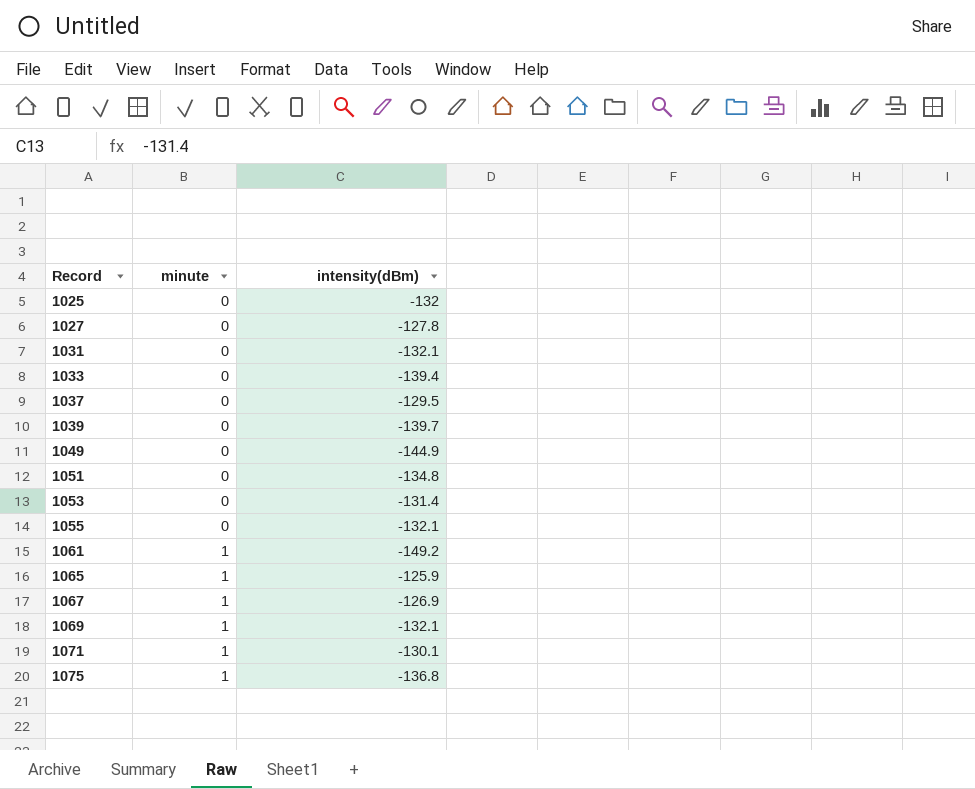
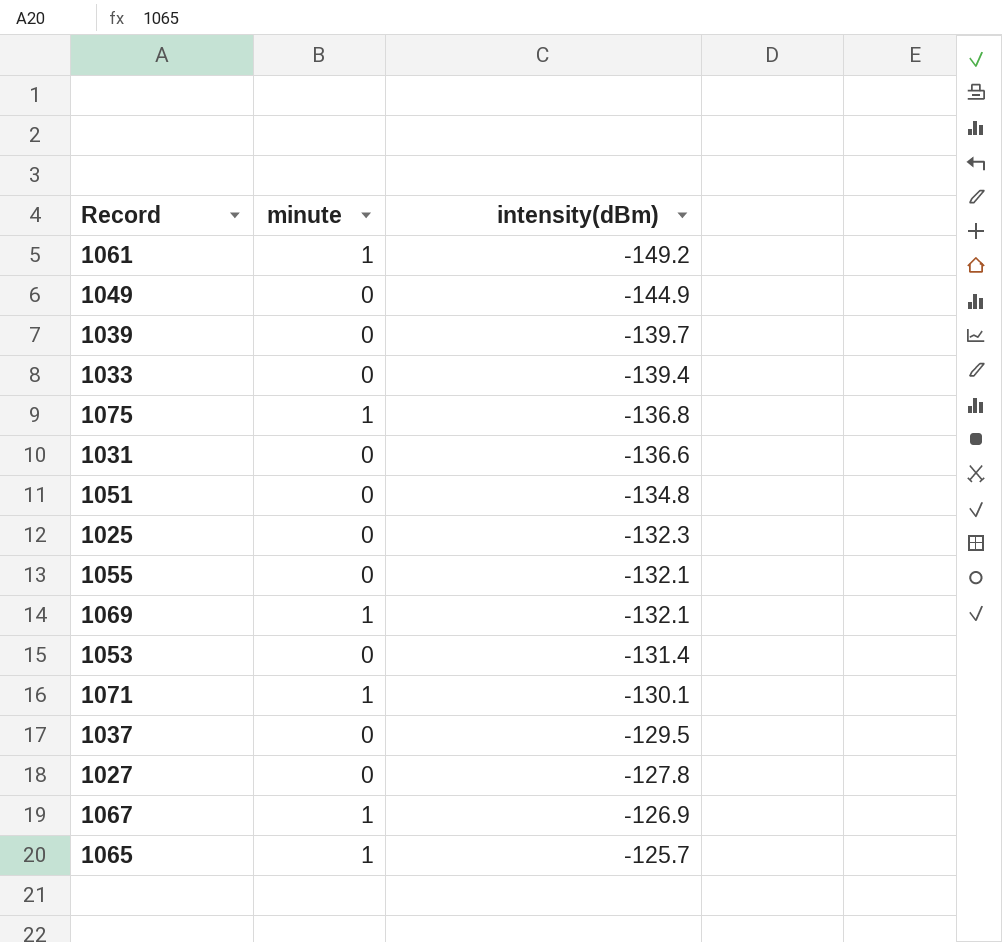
row order: Record ascending -> intensity(dBm) ascending
1031 | intensity(dBm): -132.1 -> -136.6
1025 | intensity(dBm): -132 -> -132.3
1065 | intensity(dBm): -125.9 -> -125.7

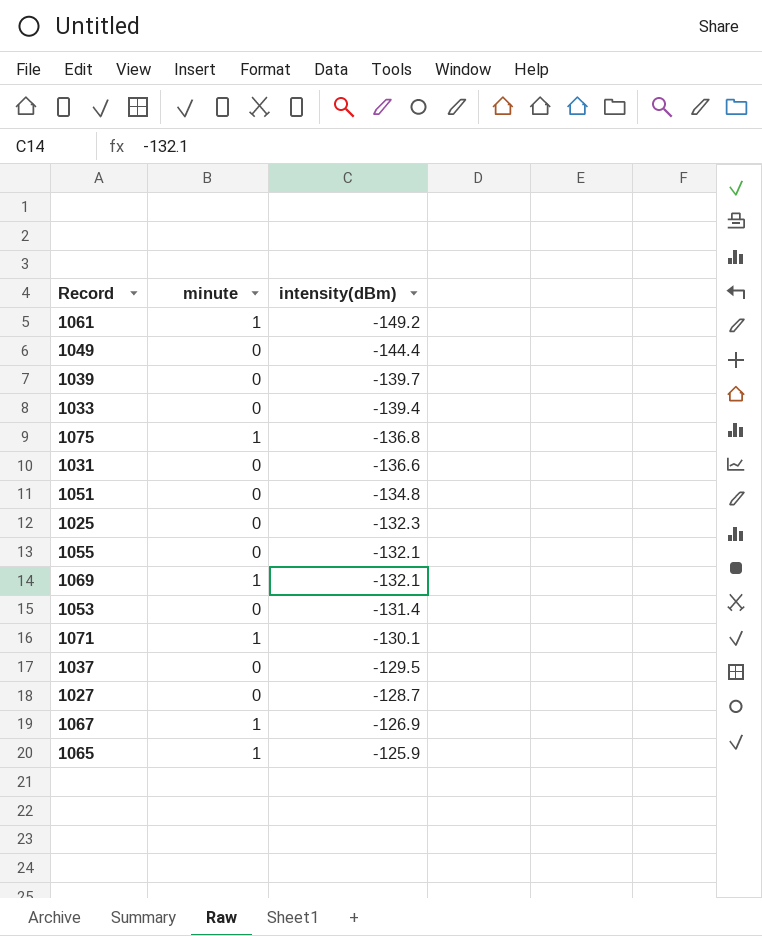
1049 | intensity(dBm): -144.9 -> -144.4
1027 | intensity(dBm): -127.8 -> -128.7
1065 | intensity(dBm): -125.7 -> -125.9

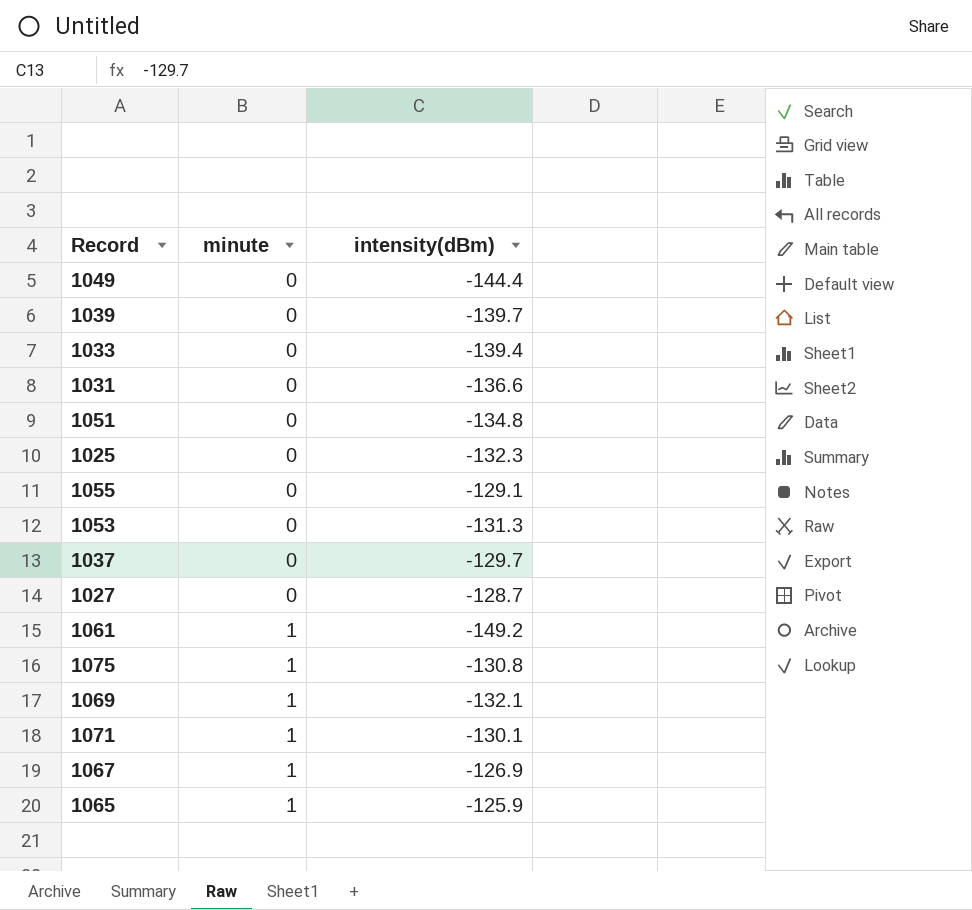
row order: intensity(dBm) ascending -> minute ascending
1055 | intensity(dBm): -132.1 -> -129.1
1053 | intensity(dBm): -131.4 -> -131.3
1037 | intensity(dBm): -129.5 -> -129.7
1075 | intensity(dBm): -136.8 -> -130.8

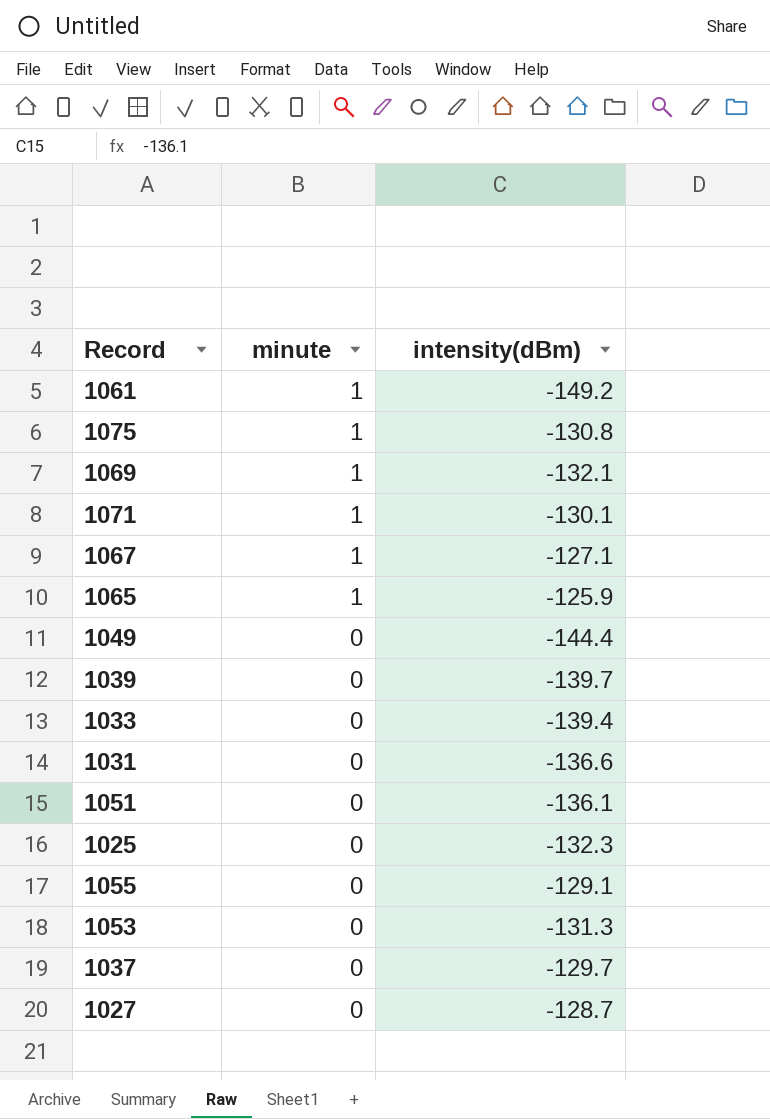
row order: minute ascending -> minute descending
1067 | intensity(dBm): -126.9 -> -127.1
1051 | intensity(dBm): -134.8 -> -136.1

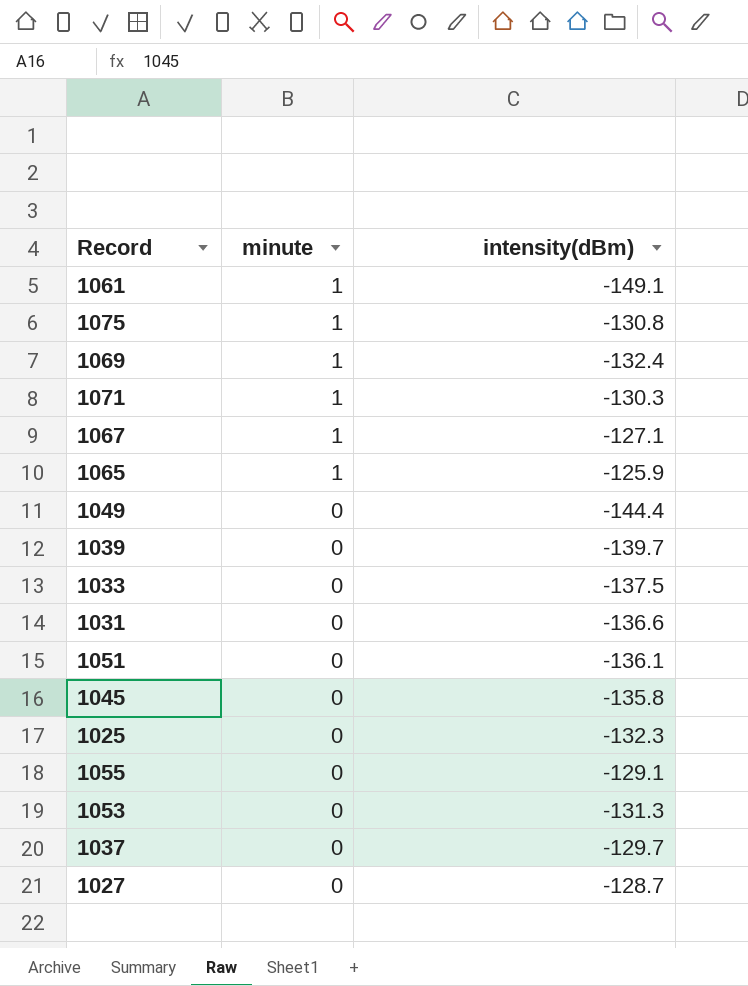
1061 | intensity(dBm): -149.2 -> -149.1
1069 | intensity(dBm): -132.1 -> -132.4
1071 | intensity(dBm): -130.1 -> -130.3
1033 | intensity(dBm): -139.4 -> -137.5
row 1045: none -> 0 | -135.8

